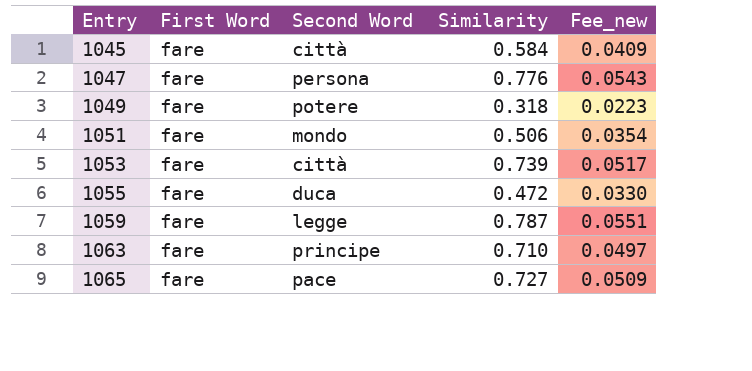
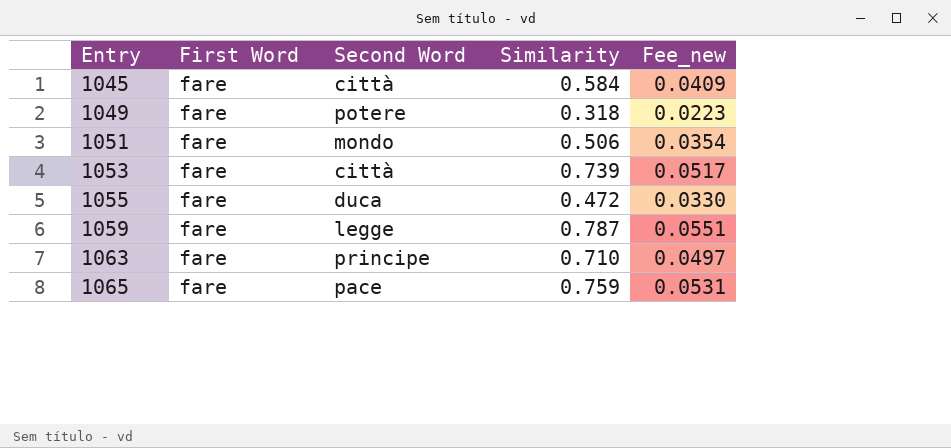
row 1047: fare | persona | 0.776 | 0.0543 -> none
1065 | Similarity: 0.727 -> 0.759
1065 | Fee_new: 0.0509 -> 0.0531

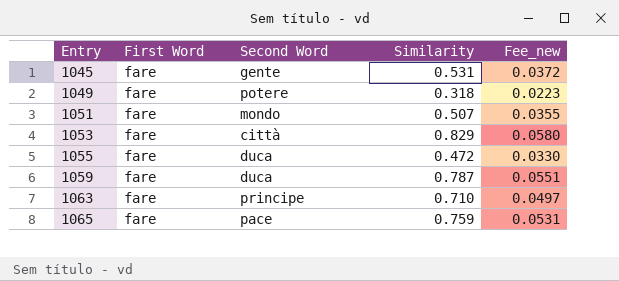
1045 | Second Word: città -> gente
1045 | Similarity: 0.584 -> 0.531
1045 | Fee_new: 0.0409 -> 0.0372
1051 | Similarity: 0.506 -> 0.507
1051 | Fee_new: 0.0354 -> 0.0355
1053 | Similarity: 0.739 -> 0.829
1053 | Fee_new: 0.0517 -> 0.0580
1059 | Second Word: legge -> duca

